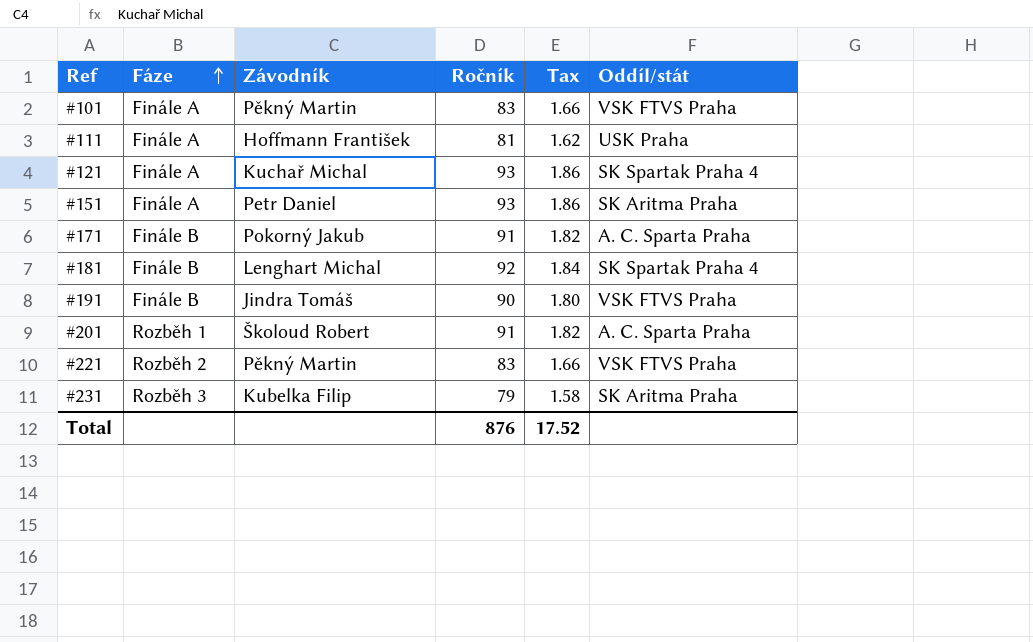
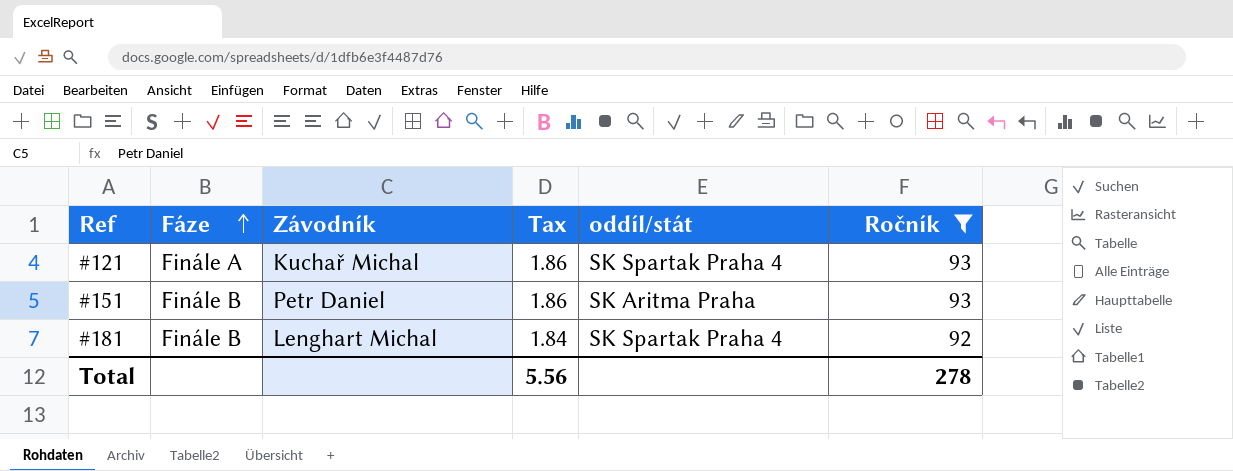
filter: none -> Ročník >= 92
column name: Oddíl/stát -> oddíl/stát
column Ročník | position: 4 -> 6
#151 | Fáze: Finále A -> Finále B
Total | Tax: 17.52 -> 5.56
Total | Ročník: 876 -> 278

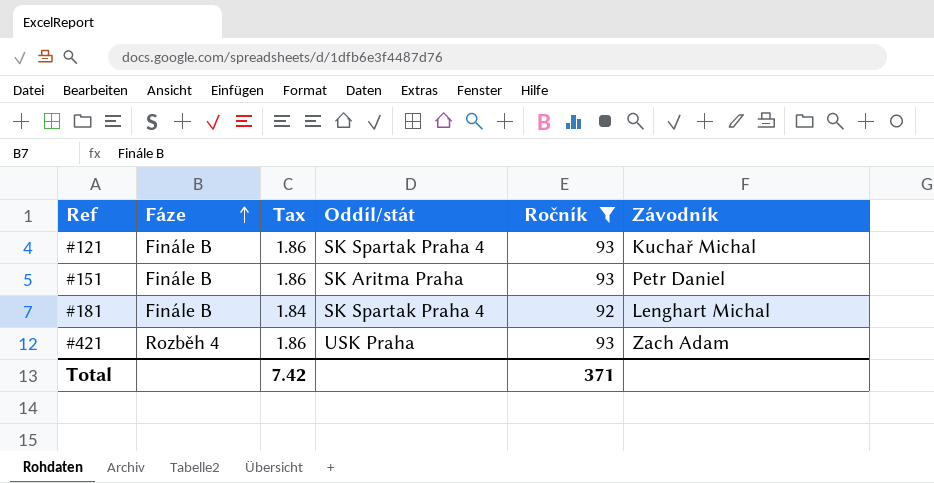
column name: oddíl/stát -> Oddíl/stát
column Závodník | position: 3 -> 6
#121 | Fáze: Finále A -> Finále B
row #421: none -> Rozběh 4 | 1.86 | USK Praha | 93 | Zach Adam
Total | Tax: 5.56 -> 7.42
Total | Ročník: 278 -> 371

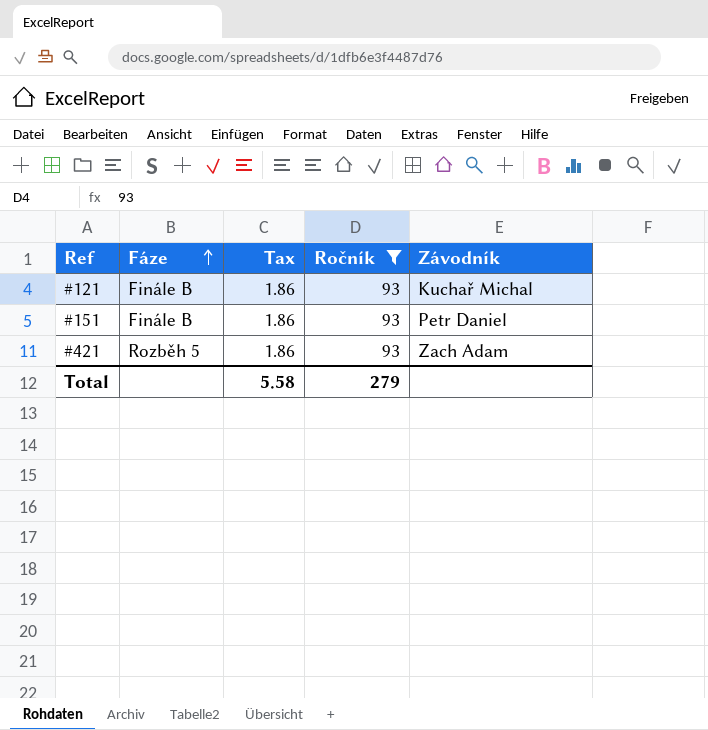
column Oddíl/stát | position: 4 -> none
row #181: Finále B | 1.84 | SK Spartak Praha 4 | 92 | Lenghart Michal -> none
#421 | Fáze: Rozběh 4 -> Rozběh 5
Total | Tax: 7.42 -> 5.58
Total | Ročník: 371 -> 279

